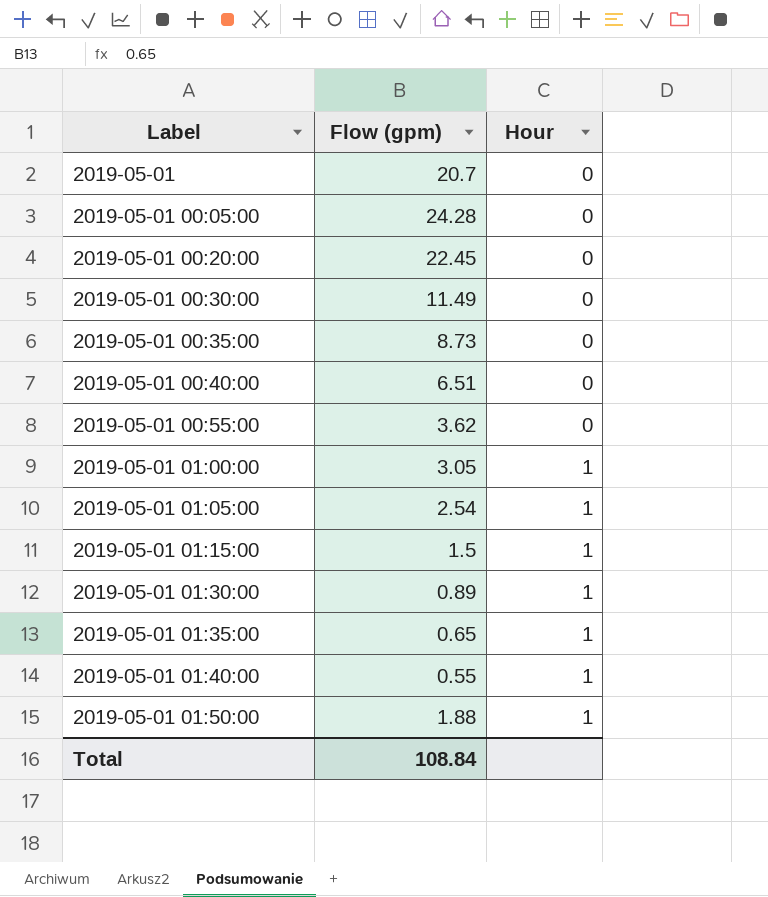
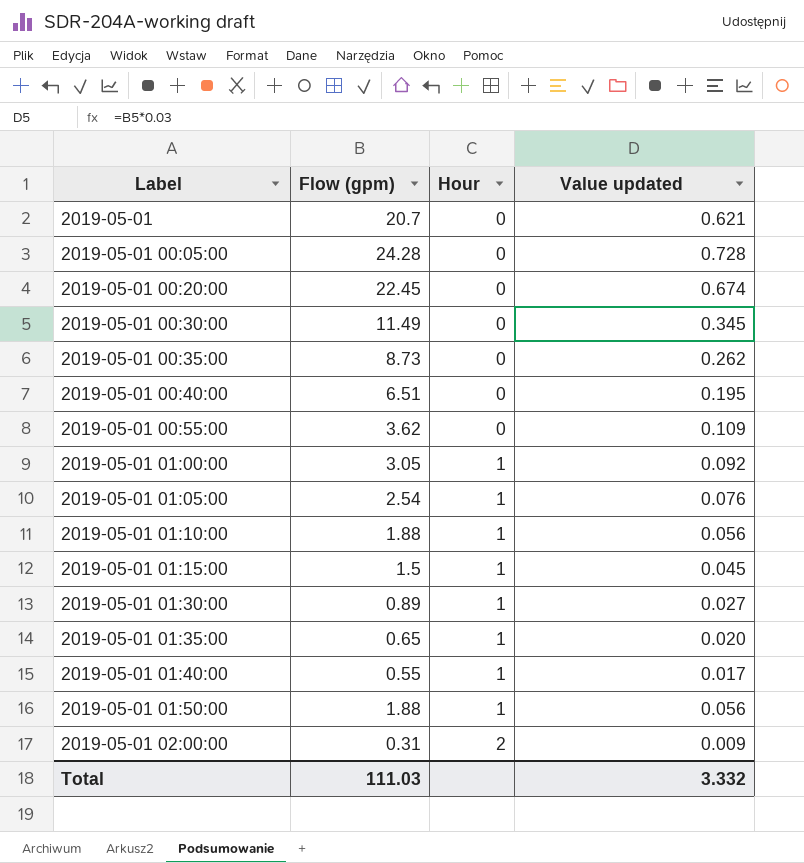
column Value updated | formula: none -> [Flow (gpm)] * 0.03
row 2019-05-01 01:10:00: none -> 1.88 | 1 | 0.056
row 2019-05-01 02:00:00: none -> 0.31 | 2 | 0.009
Total | Flow (gpm): 108.84 -> 111.03

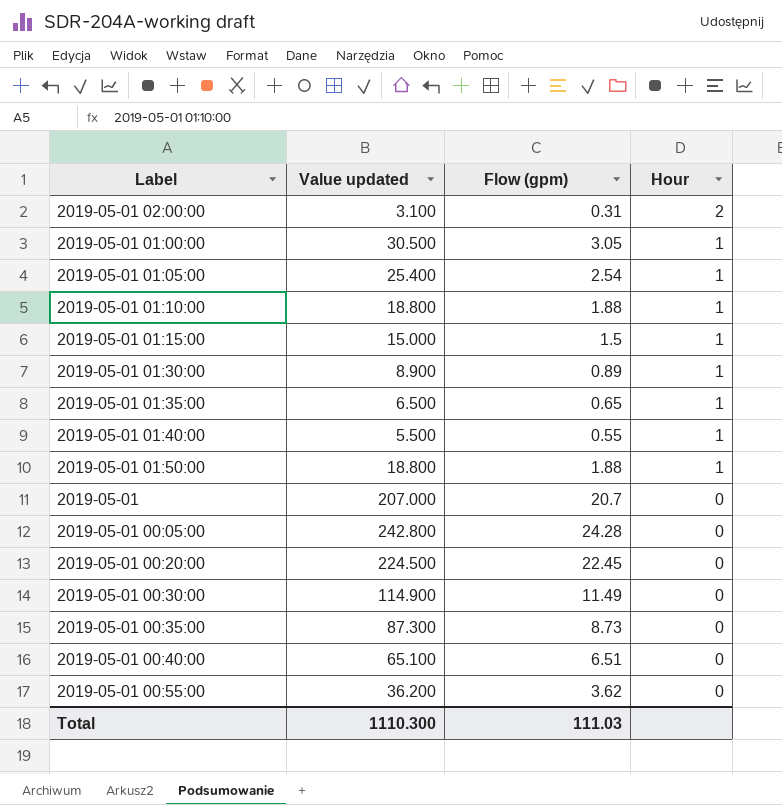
row order: Label ascending -> Hour descending
column Value updated | formula: [Flow (gpm)] * 0.03 -> [Flow (gpm)] * 10
column Value updated | position: 4 -> 2
Total | Value updated: 3.332 -> 1110.300

